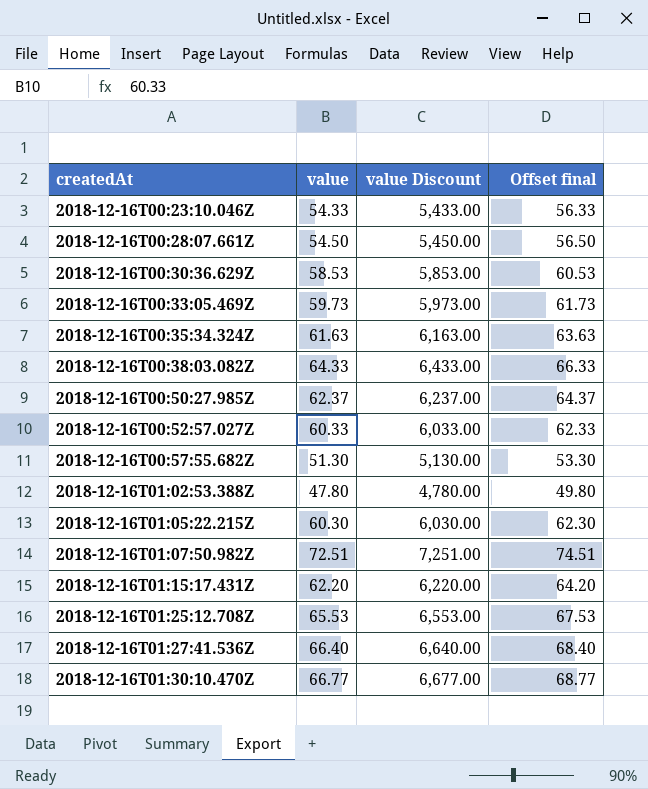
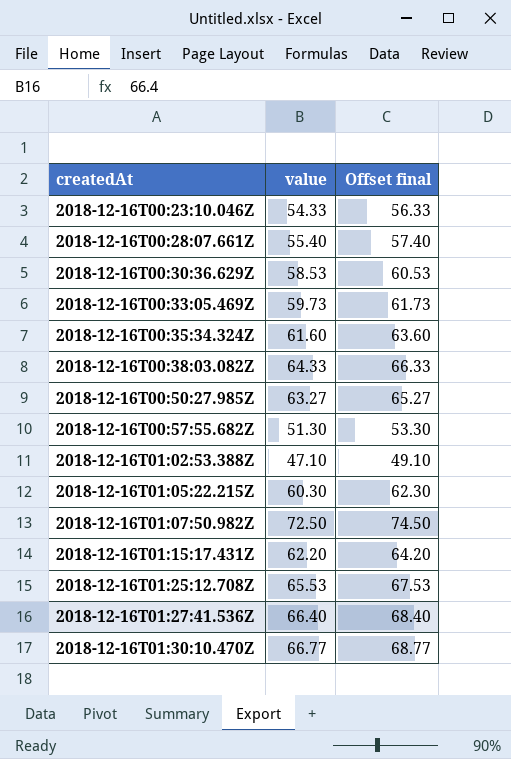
column value Discount | formula: [value] * 100 -> none
row 2018-12-16T00:52:57.027Z: 60.33 | 6,033.00 | 62.33 -> none
2018-12-16T00:28:07.661Z | value: 54.50 -> 55.40
2018-12-16T00:28:07.661Z | Offset final: 56.50 -> 57.40
2018-12-16T00:35:34.324Z | value: 61.63 -> 61.60
2018-12-16T00:35:34.324Z | Offset final: 63.63 -> 63.60
2018-12-16T00:50:27.985Z | value: 62.37 -> 63.27
2018-12-16T00:50:27.985Z | Offset final: 64.37 -> 65.27
2018-12-16T01:02:53.388Z | value: 47.80 -> 47.10
2018-12-16T01:02:53.388Z | Offset final: 49.80 -> 49.10
2018-12-16T01:07:50.982Z | value: 72.51 -> 72.50
2018-12-16T01:07:50.982Z | Offset final: 74.51 -> 74.50

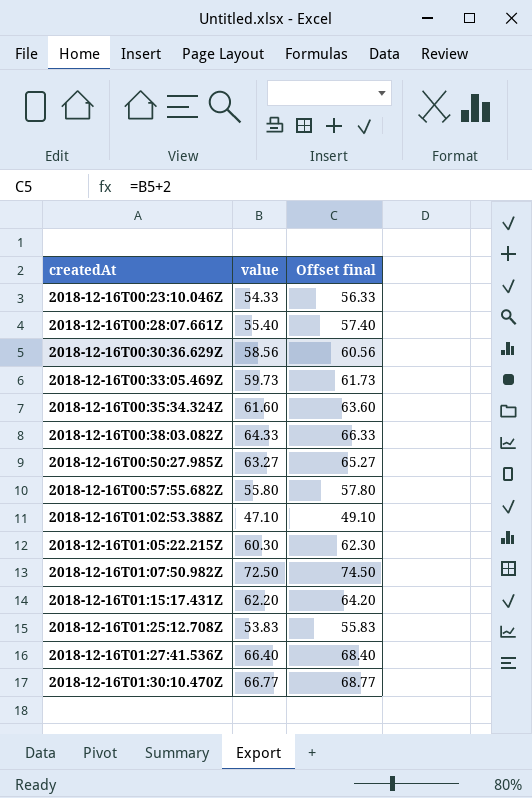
2018-12-16T00:30:36.629Z | value: 58.53 -> 58.56
2018-12-16T00:30:36.629Z | Offset final: 60.53 -> 60.56
2018-12-16T00:57:55.682Z | value: 51.30 -> 55.80
2018-12-16T00:57:55.682Z | Offset final: 53.30 -> 57.80
2018-12-16T01:25:12.708Z | value: 65.53 -> 53.83
2018-12-16T01:25:12.708Z | Offset final: 67.53 -> 55.83

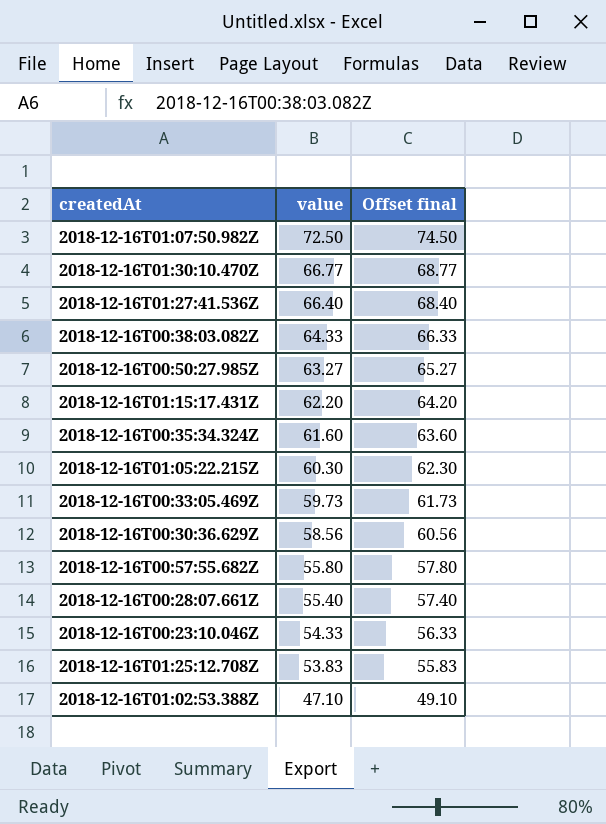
row order: createdAt ascending -> value descending

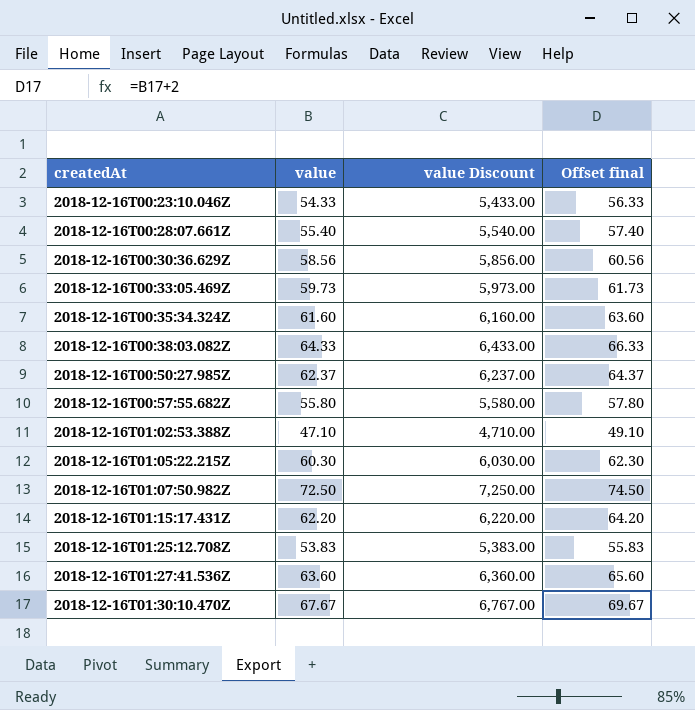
row order: value descending -> createdAt ascending
column value Discount | formula: none -> [value] * 100
2018-12-16T00:50:27.985Z | value: 63.27 -> 62.37
2018-12-16T00:50:27.985Z | Offset final: 65.27 -> 64.37
2018-12-16T01:27:41.536Z | value: 66.40 -> 63.60
2018-12-16T01:27:41.536Z | Offset final: 68.40 -> 65.60
2018-12-16T01:30:10.470Z | value: 66.77 -> 67.67
2018-12-16T01:30:10.470Z | Offset final: 68.77 -> 69.67

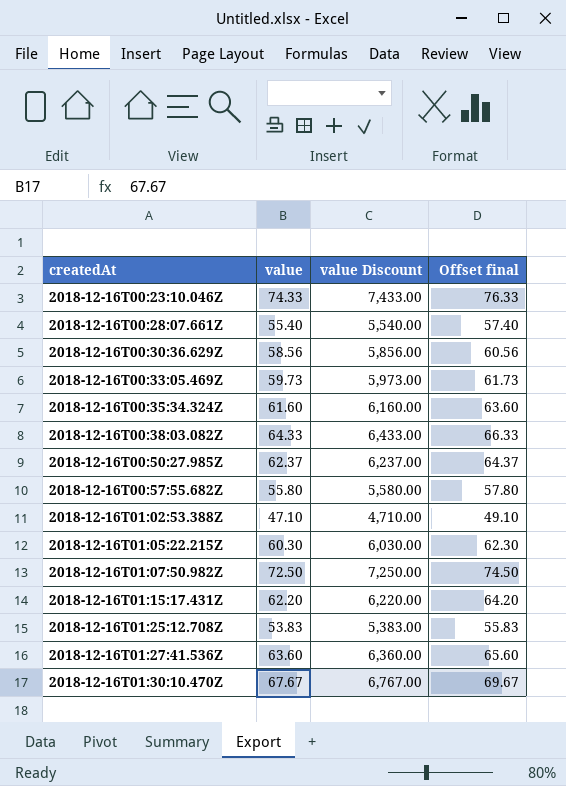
2018-12-16T00:23:10.046Z | value: 54.33 -> 74.33
2018-12-16T00:23:10.046Z | value Discount: 5,433.00 -> 7,433.00
2018-12-16T00:23:10.046Z | Offset final: 56.33 -> 76.33

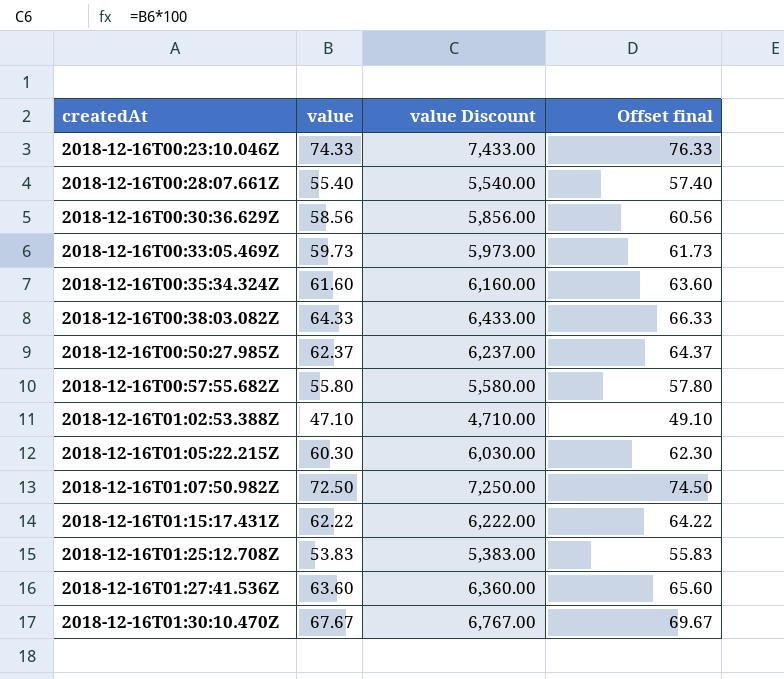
2018-12-16T01:15:17.431Z | value: 62.20 -> 62.22
2018-12-16T01:15:17.431Z | value Discount: 6,220.00 -> 6,222.00
2018-12-16T01:15:17.431Z | Offset final: 64.20 -> 64.22

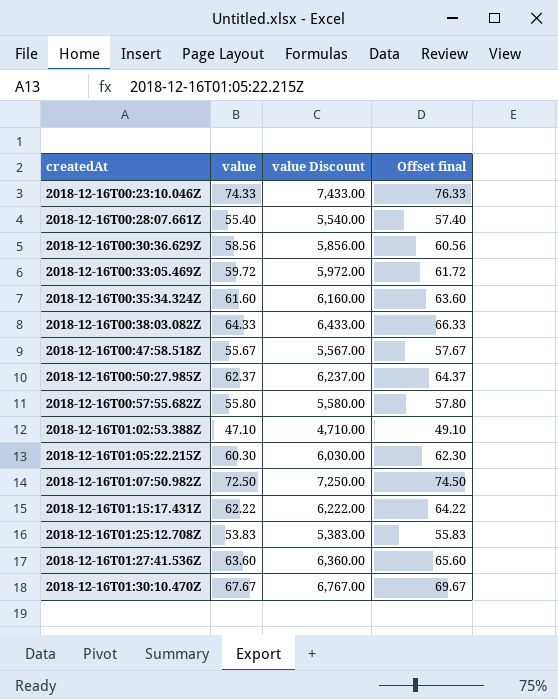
2018-12-16T00:33:05.469Z | value: 59.73 -> 59.72
2018-12-16T00:33:05.469Z | value Discount: 5,973.00 -> 5,972.00
2018-12-16T00:33:05.469Z | Offset final: 61.73 -> 61.72
row 2018-12-16T00:47:58.518Z: none -> 55.67 | 5,567.00 | 57.67

